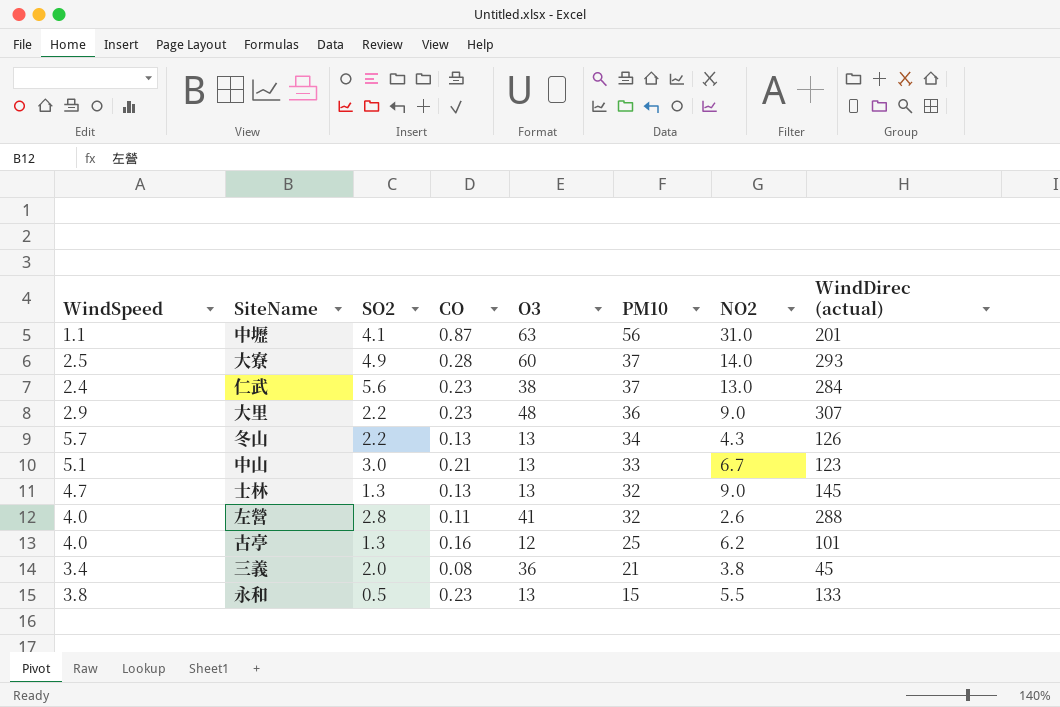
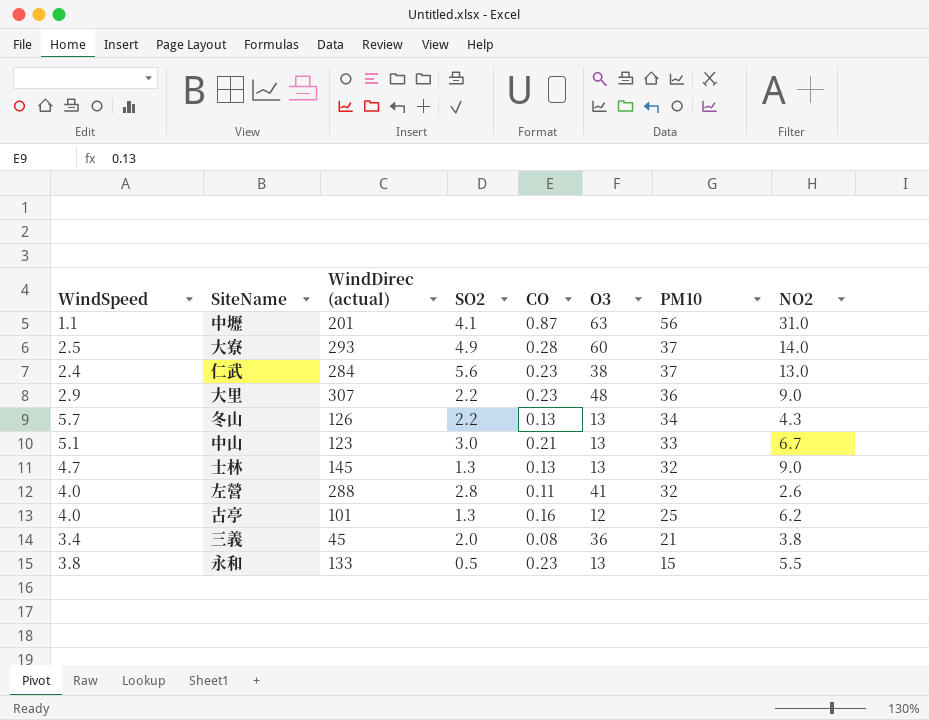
column WindDirec (actual) | position: 8 -> 3

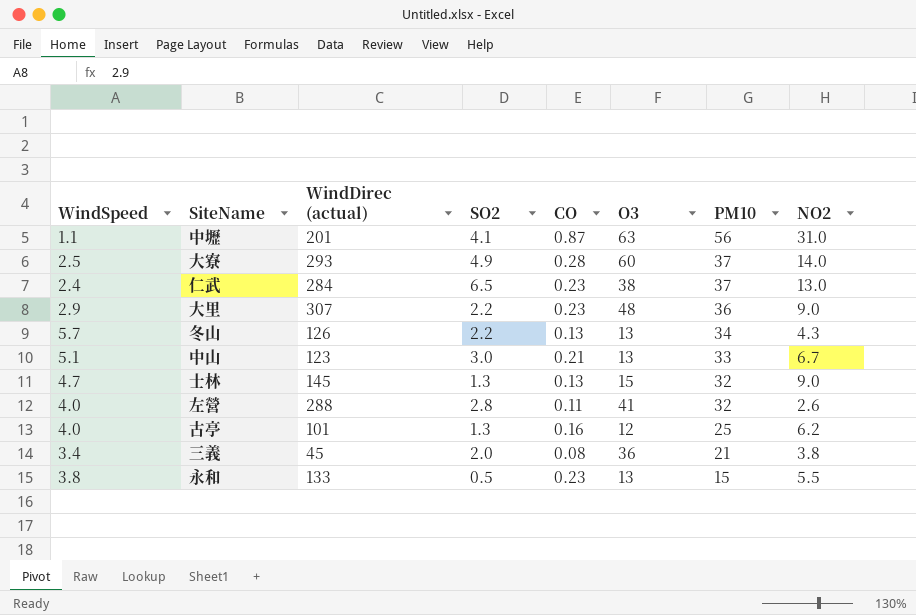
仁武 | SO2: 5.6 -> 6.5
士林 | O3: 13 -> 15

